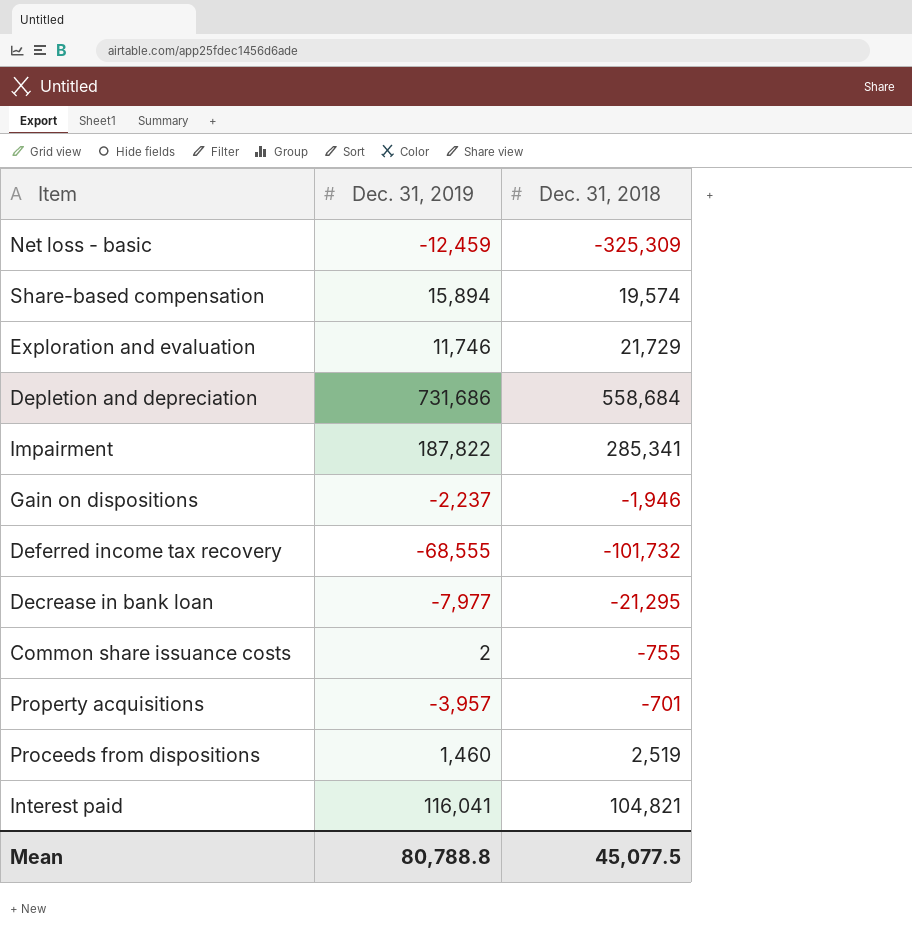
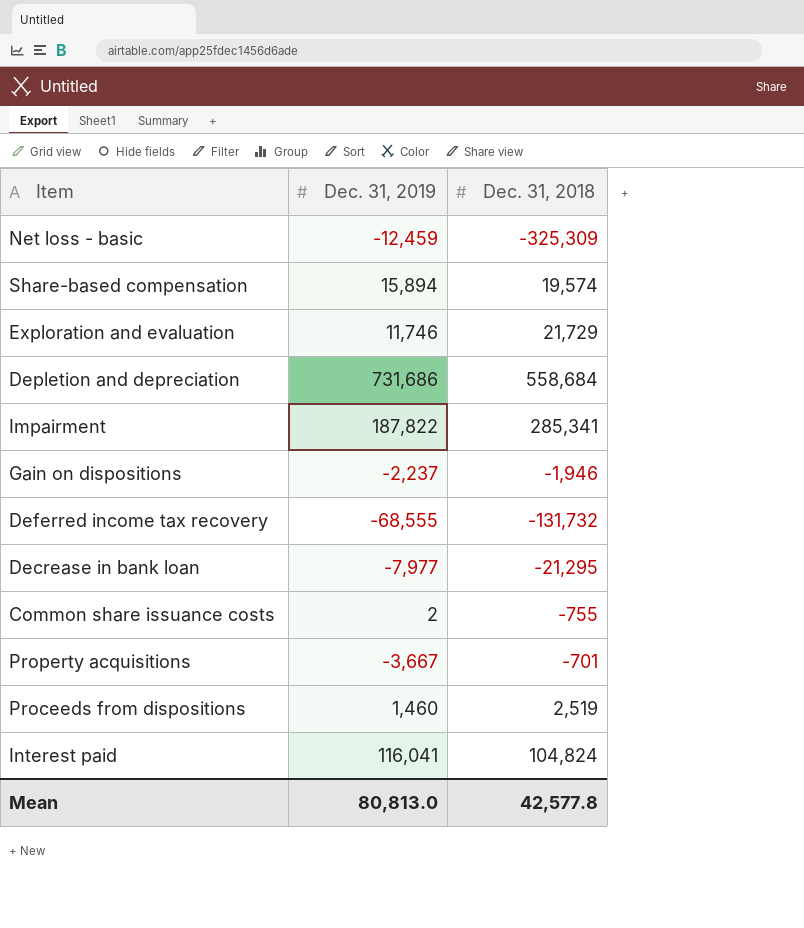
Deferred income tax recovery | Dec. 31, 2018: -101,732 -> -131,732
Property acquisitions | Dec. 31, 2019: -3,957 -> -3,667
Interest paid | Dec. 31, 2018: 104,821 -> 104,824
Mean | Dec. 31, 2019: 80,788.8 -> 80,813.0
Mean | Dec. 31, 2018: 45,077.5 -> 42,577.8

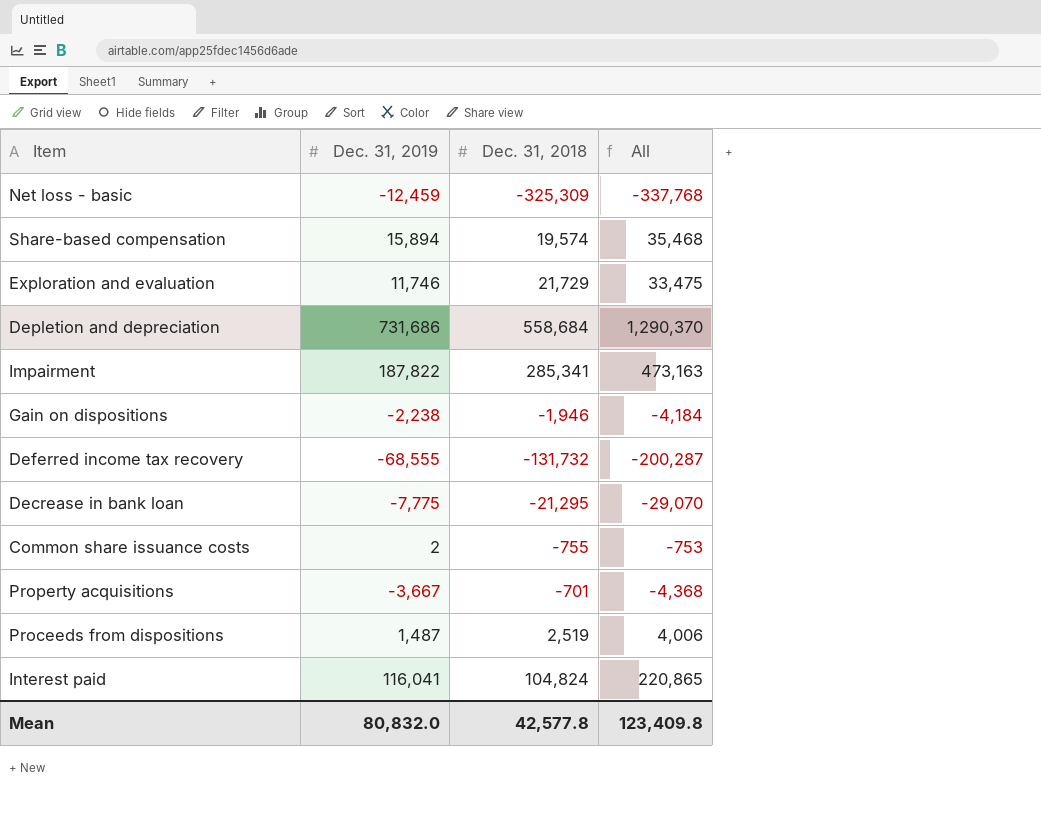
column All | formula: none -> [Dec. 31, 2019] + [Dec. 31, 2018]
Gain on dispositions | Dec. 31, 2019: -2,237 -> -2,238
Decrease in bank loan | Dec. 31, 2019: -7,977 -> -7,775
Proceeds from dispositions | Dec. 31, 2019: 1,460 -> 1,487
Mean | Dec. 31, 2019: 80,813.0 -> 80,832.0

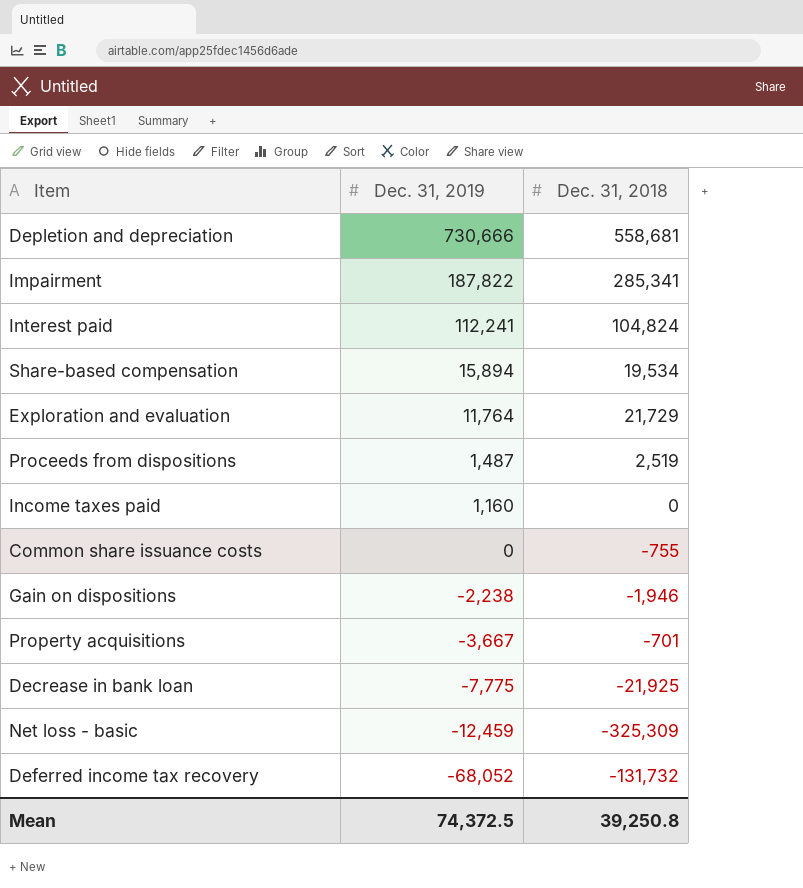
row order: none -> Dec. 31, 2019 descending
column All | formula: [Dec. 31, 2019] + [Dec. 31, 2018] -> none
Depletion and depreciation | Dec. 31, 2019: 731,686 -> 730,666
Depletion and depreciation | Dec. 31, 2018: 558,684 -> 558,681
Interest paid | Dec. 31, 2019: 116,041 -> 112,241
Share-based compensation | Dec. 31, 2018: 19,574 -> 19,534
Exploration and evaluation | Dec. 31, 2019: 11,746 -> 11,764
row Income taxes paid: none -> 1,160 | 0
Common share issuance costs | Dec. 31, 2019: 2 -> 0
Decrease in bank loan | Dec. 31, 2018: -21,295 -> -21,925
Deferred income tax recovery | Dec. 31, 2019: -68,555 -> -68,052
Mean | Dec. 31, 2019: 80,832.0 -> 74,372.5
Mean | Dec. 31, 2018: 42,577.8 -> 39,250.8

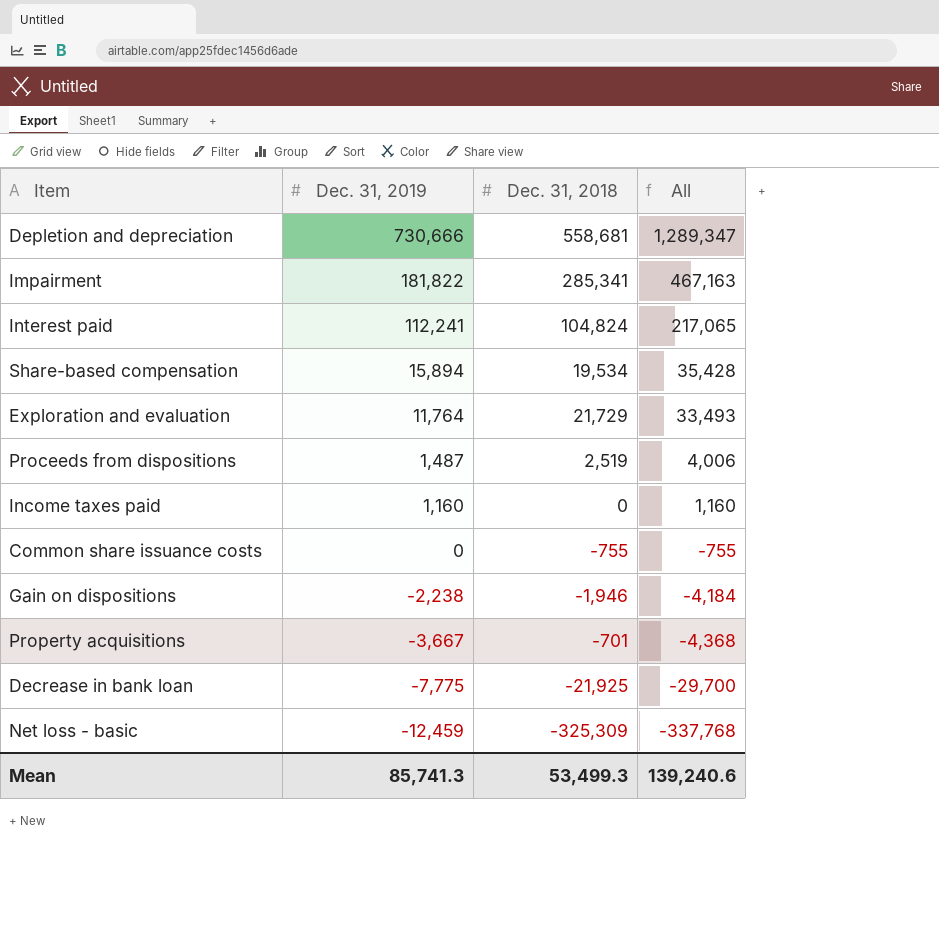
column All | formula: none -> [Dec. 31, 2019] + [Dec. 31, 2018]
row Deferred income tax recovery: -68,052 | -131,732 -> none
Impairment | Dec. 31, 2019: 187,822 -> 181,822
Mean | Dec. 31, 2019: 74,372.5 -> 85,741.3
Mean | Dec. 31, 2018: 39,250.8 -> 53,499.3

